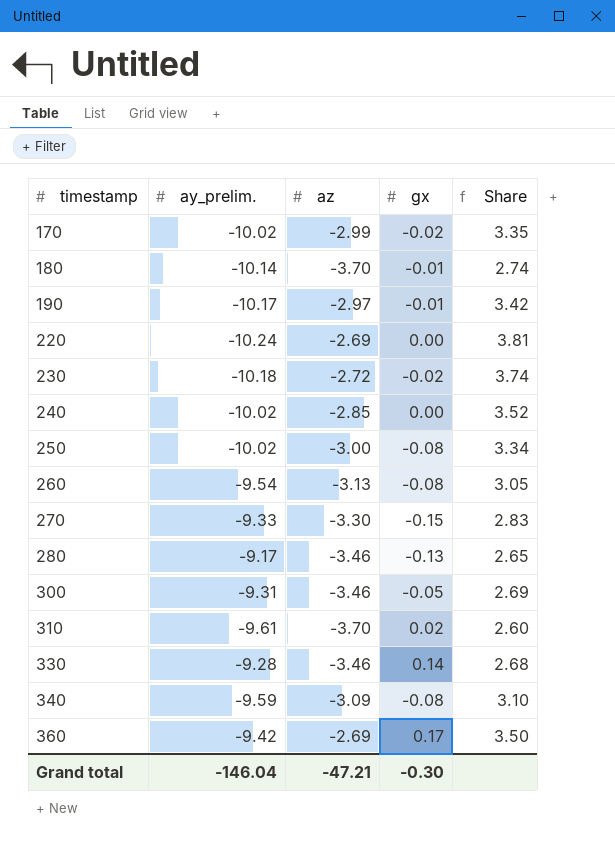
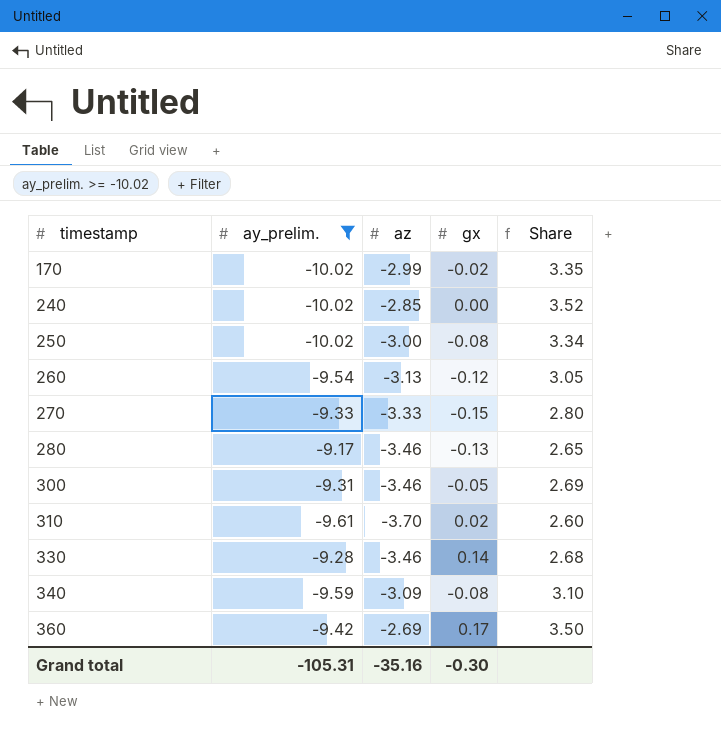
filter: none -> ay_prelim. >= -10.02
260 | gx: -0.08 -> -0.12
270 | az: -3.30 -> -3.33
270 | Share: 2.83 -> 2.80
Grand total | ay_prelim.: -146.04 -> -105.31
Grand total | az: -47.21 -> -35.16

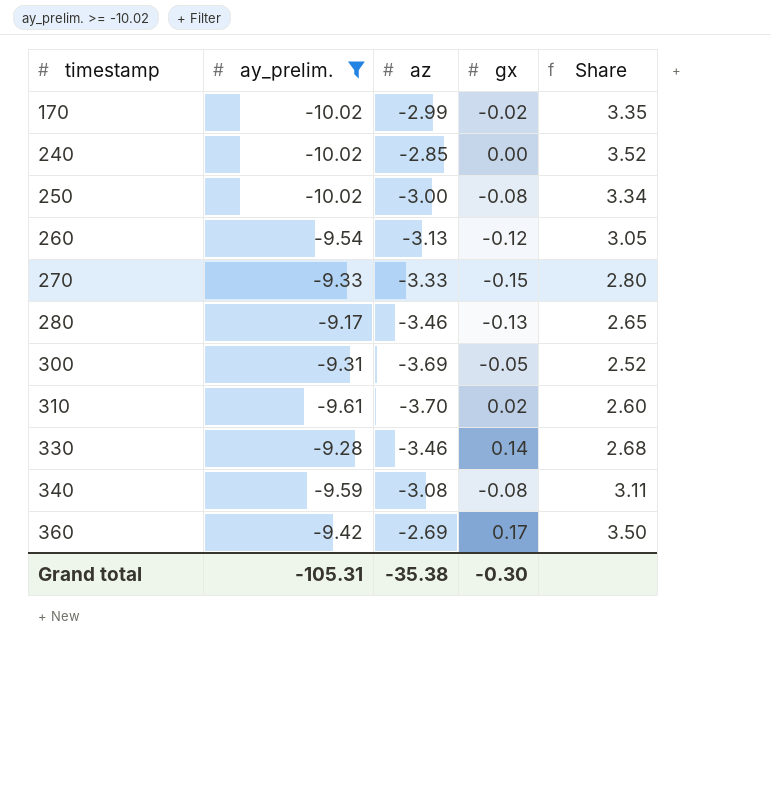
300 | az: -3.46 -> -3.69
300 | Share: 2.69 -> 2.52
340 | az: -3.09 -> -3.08
340 | Share: 3.10 -> 3.11
Grand total | az: -35.16 -> -35.38

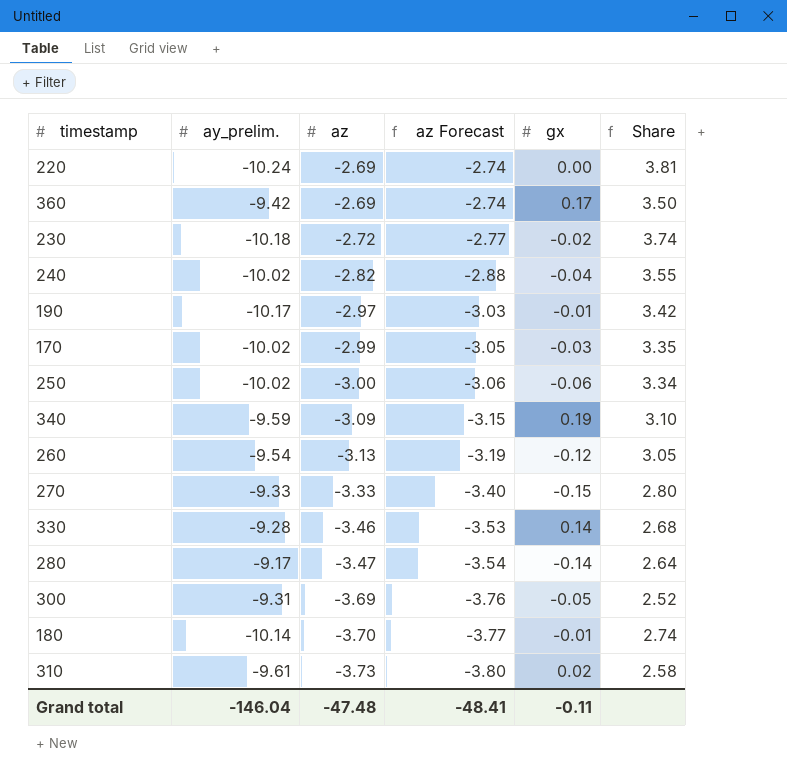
filter: ay_prelim. >= -10.02 -> none
row order: timestamp ascending -> az descending
column az Forecast | formula: none -> [az] * 1.02
240 | az: -2.85 -> -2.82
240 | gx: 0.00 -> -0.04
240 | Share: 3.52 -> 3.55
170 | gx: -0.02 -> -0.03
250 | gx: -0.08 -> -0.06
340 | az: -3.08 -> -3.09
340 | gx: -0.08 -> 0.19
340 | Share: 3.11 -> 3.10
280 | az: -3.46 -> -3.47
280 | gx: -0.13 -> -0.14
280 | Share: 2.65 -> 2.64
310 | az: -3.70 -> -3.73
310 | Share: 2.60 -> 2.58
Grand total | ay_prelim.: -105.31 -> -146.04
Grand total | az: -35.38 -> -47.48
Grand total | gx: -0.30 -> -0.11

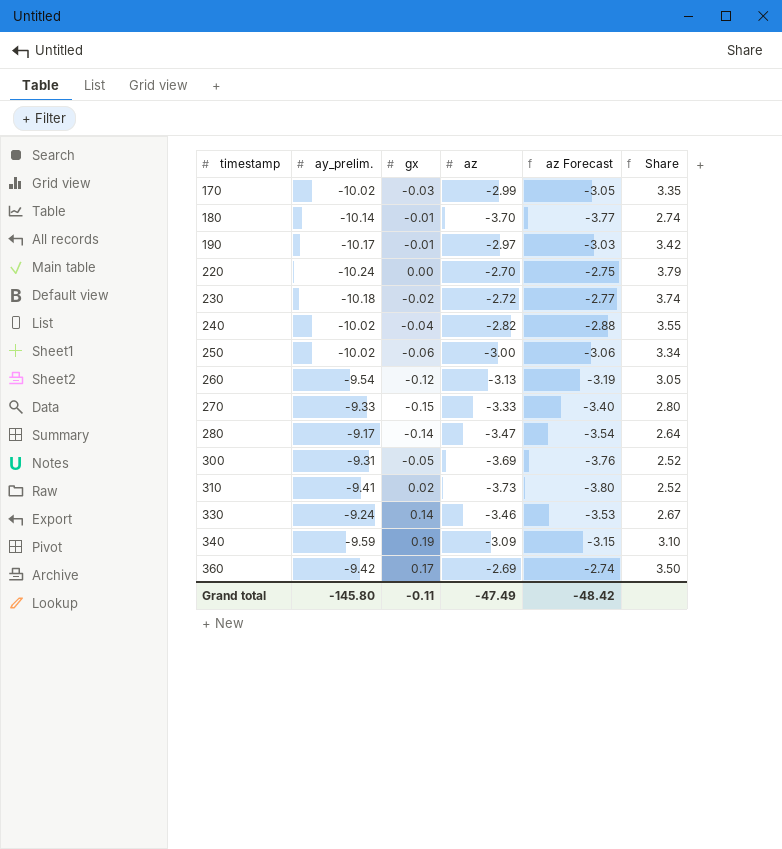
row order: az descending -> timestamp ascending
column gx | position: 5 -> 3
220 | az: -2.69 -> -2.70
220 | az Forecast: -2.74 -> -2.75
220 | Share: 3.81 -> 3.79
310 | ay_prelim.: -9.61 -> -9.41
310 | Share: 2.58 -> 2.52
330 | ay_prelim.: -9.28 -> -9.24
330 | Share: 2.68 -> 2.67
Grand total | ay_prelim.: -146.04 -> -145.80
Grand total | az: -47.48 -> -47.49
Grand total | az Forecast: -48.41 -> -48.42

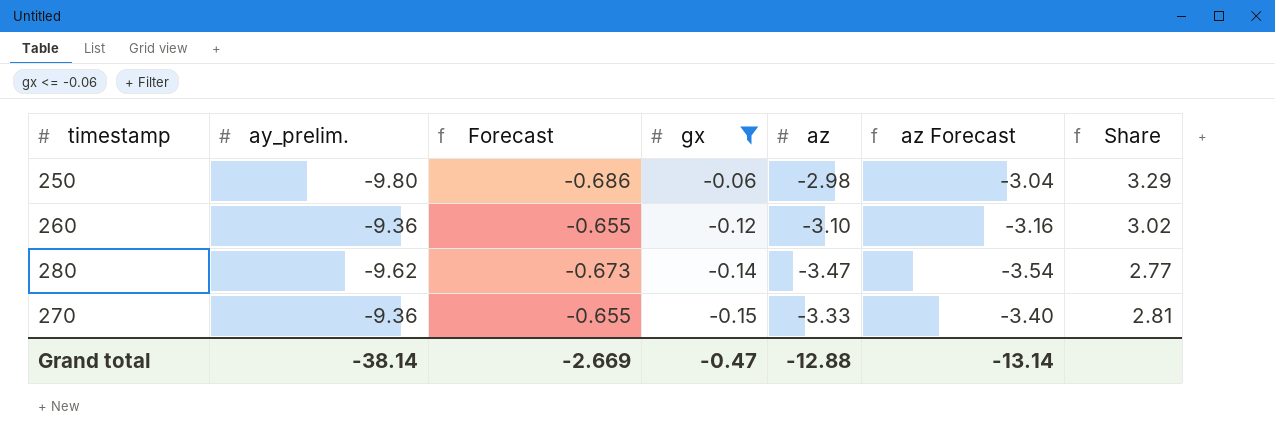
filter: none -> gx <= -0.06
row order: timestamp ascending -> gx descending
column Forecast | formula: none -> [ay_prelim.] * 0.07
250 | ay_prelim.: -10.02 -> -9.80
250 | az: -3.00 -> -2.98
250 | az Forecast: -3.06 -> -3.04
250 | Share: 3.34 -> 3.29
260 | ay_prelim.: -9.54 -> -9.36
260 | az: -3.13 -> -3.10
260 | az Forecast: -3.19 -> -3.16
260 | Share: 3.05 -> 3.02
280 | ay_prelim.: -9.17 -> -9.62
280 | Share: 2.64 -> 2.77
270 | ay_prelim.: -9.33 -> -9.36
270 | Share: 2.80 -> 2.81
Grand total | ay_prelim.: -145.80 -> -38.14
Grand total | gx: -0.11 -> -0.47
Grand total | az: -47.49 -> -12.88
Grand total | az Forecast: -48.42 -> -13.14

